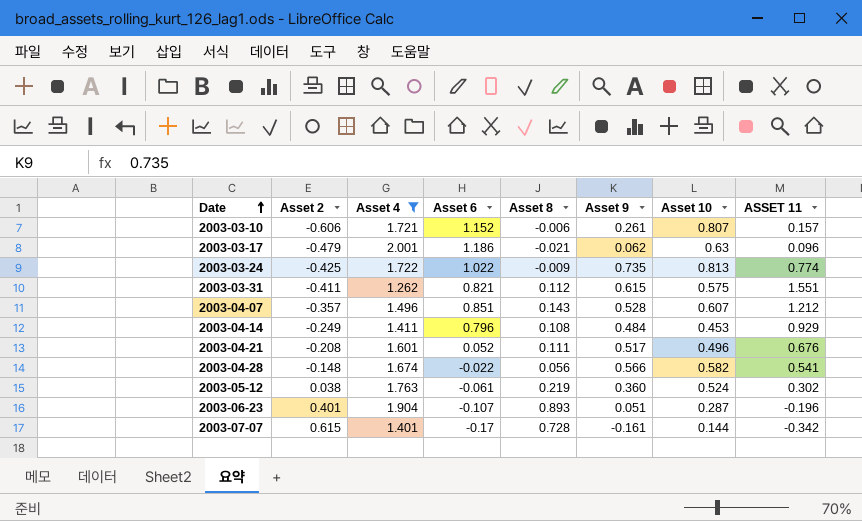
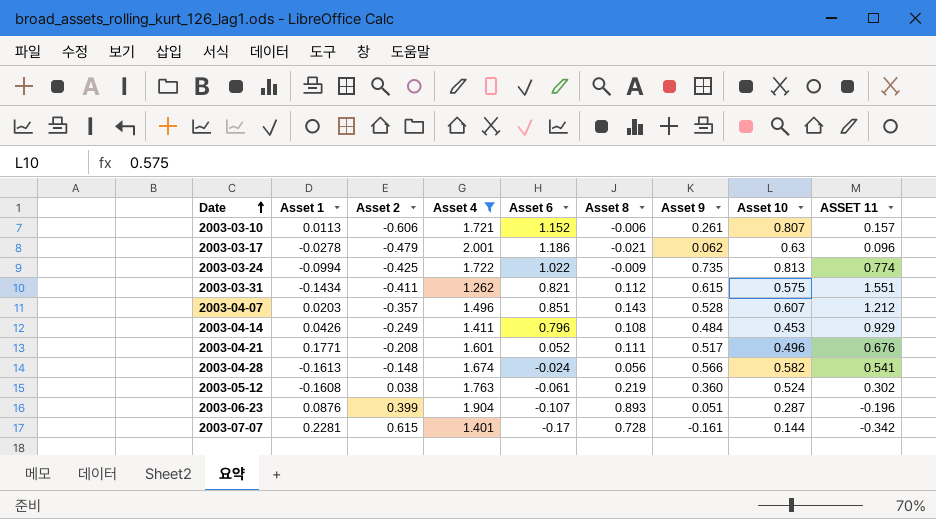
column Asset 1 | position: none -> 2
2003-04-28 | Asset 6: -0.022 -> -0.024
2003-06-23 | Asset 2: 0.401 -> 0.399

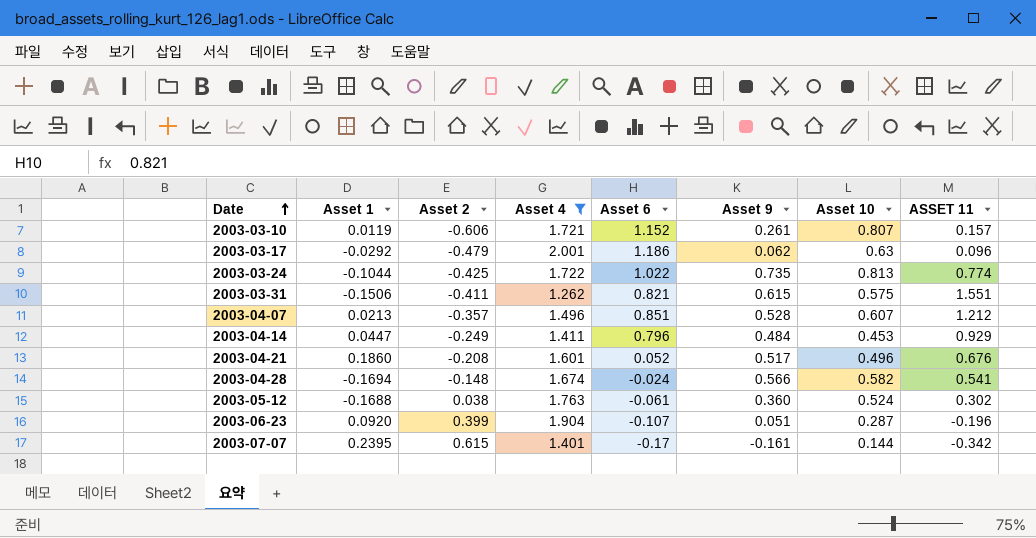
column Asset 8 | position: 6 -> none
2003-03-10 | Asset 1: 0.0113 -> 0.0119
2003-03-17 | Asset 1: -0.0278 -> -0.0292
2003-03-24 | Asset 1: -0.0994 -> -0.1044
2003-03-31 | Asset 1: -0.1434 -> -0.1506
2003-04-07 | Asset 1: 0.0203 -> 0.0213
2003-04-14 | Asset 1: 0.0426 -> 0.0447
2003-04-21 | Asset 1: 0.1771 -> 0.1860
2003-04-28 | Asset 1: -0.1613 -> -0.1694
2003-05-12 | Asset 1: -0.1608 -> -0.1688
2003-06-23 | Asset 1: 0.0876 -> 0.0920
2003-07-07 | Asset 1: 0.2281 -> 0.2395

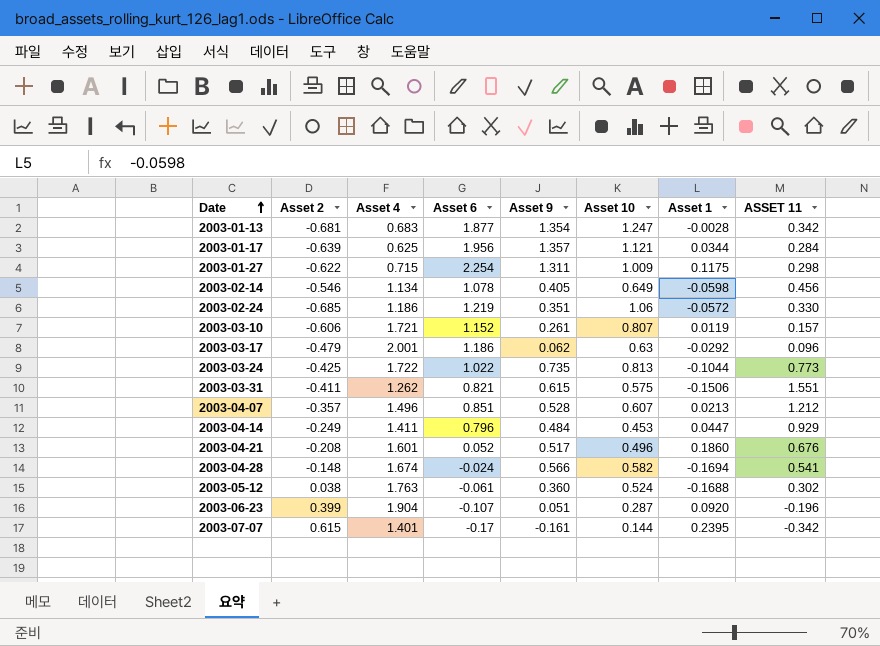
filter: Asset 4 >= 1.262 -> none
column Asset 1 | position: 2 -> 7
2003-03-24 | ASSET 11: 0.774 -> 0.773

